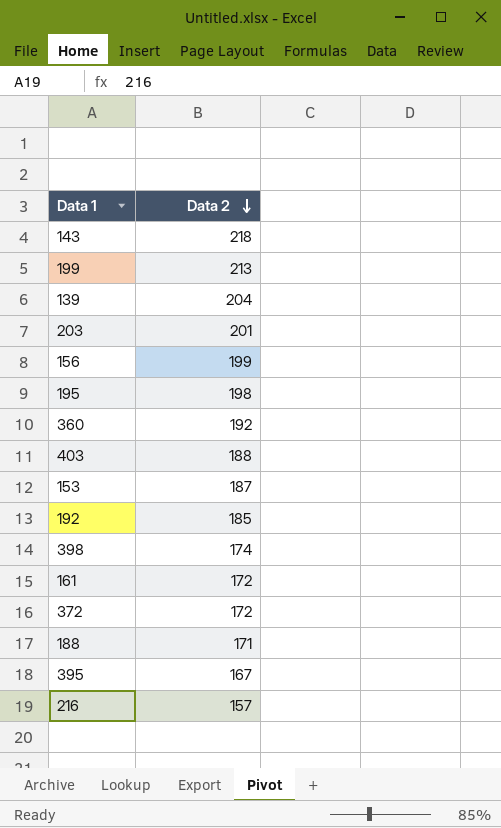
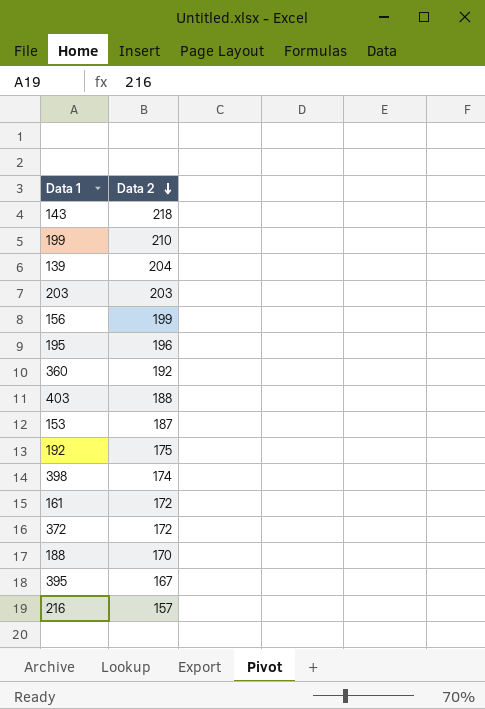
199 | Data 2: 213 -> 210
203 | Data 2: 201 -> 203
195 | Data 2: 198 -> 196
192 | Data 2: 185 -> 175
188 | Data 2: 171 -> 170

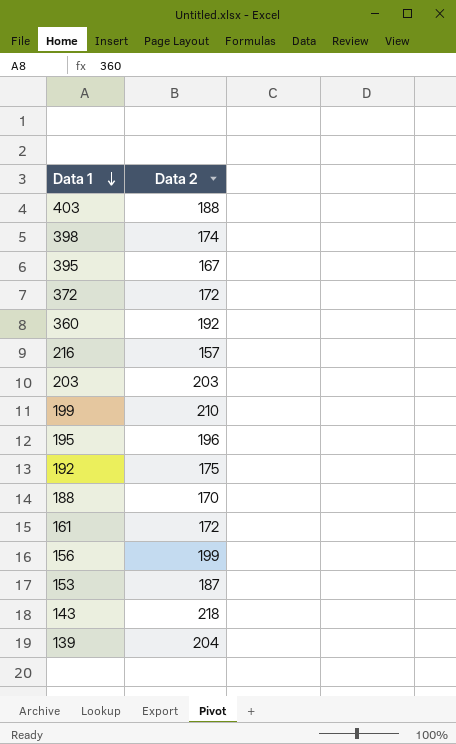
row order: Data 2 descending -> Data 1 descending

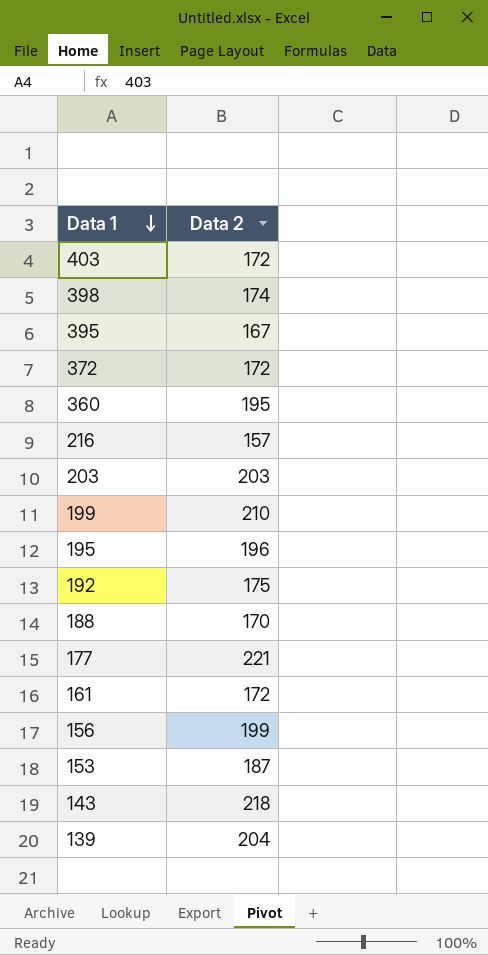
403 | Data 2: 188 -> 172
360 | Data 2: 192 -> 195
row 177: none -> 221

